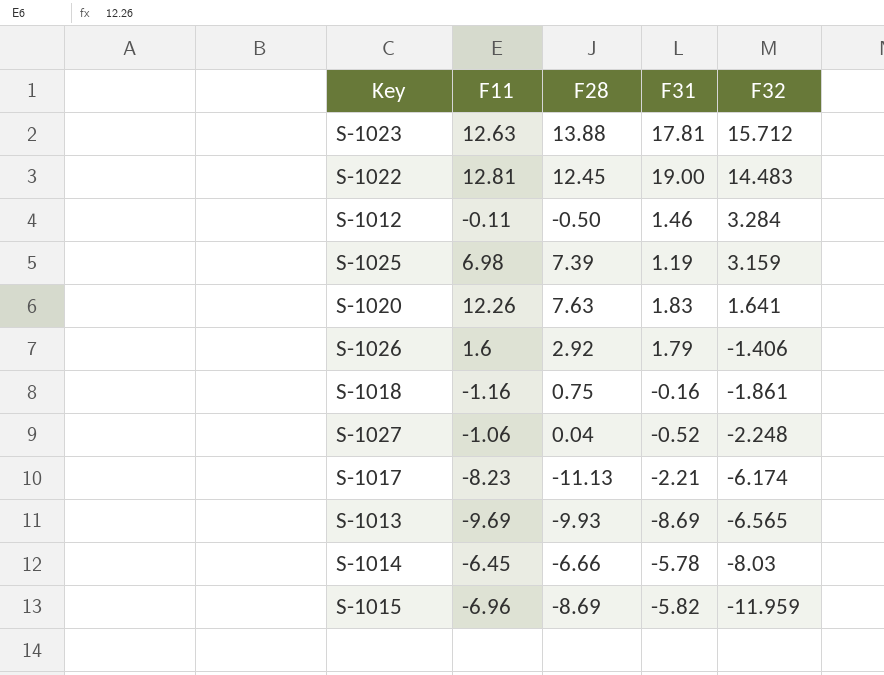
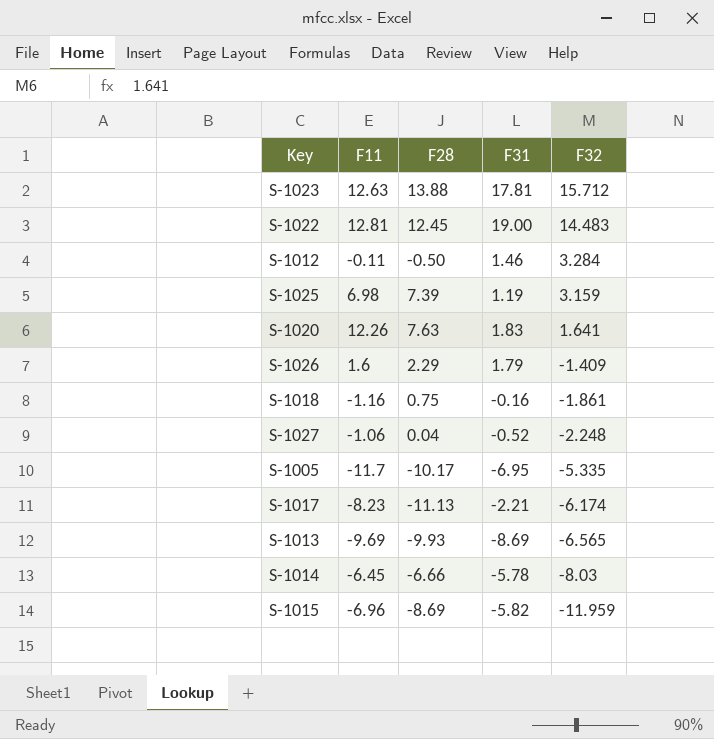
S-1026 | F28: 2.92 -> 2.29
S-1026 | F32: -1.406 -> -1.409
row S-1005: none -> -11.7 | -10.17 | -6.95 | -5.335

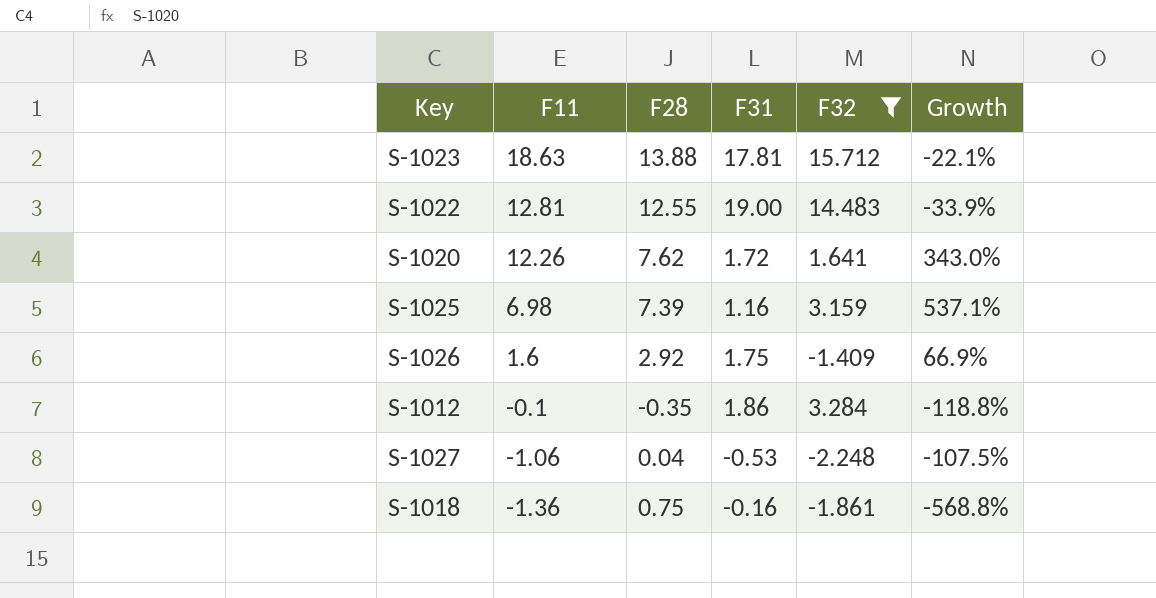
filter: none -> F32 >= -2.248
row order: F32 descending -> F11 descending
column Growth | formula: none -> ([F28] - [F31]) / [F31]
S-1023 | F11: 12.63 -> 18.63
S-1022 | F28: 12.45 -> 12.55
S-1020 | F28: 7.63 -> 7.62
S-1020 | F31: 1.83 -> 1.72
S-1025 | F31: 1.19 -> 1.16
S-1026 | F28: 2.29 -> 2.92
S-1026 | F31: 1.79 -> 1.75
S-1012 | F11: -0.11 -> -0.1
S-1012 | F28: -0.50 -> -0.35
S-1012 | F31: 1.46 -> 1.86
S-1027 | F31: -0.52 -> -0.53
S-1018 | F11: -1.16 -> -1.36

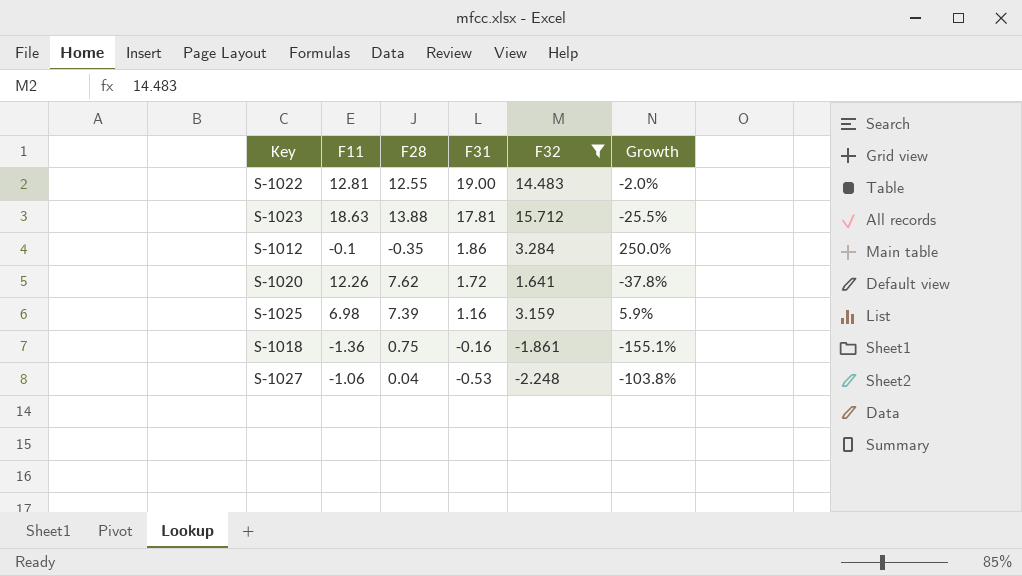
row order: F11 descending -> F31 descending
column Growth | formula: ([F28] - [F31]) / [F31] -> ([F28] - [F11]) / [F11]
row S-1026: 1.6 | 2.92 | 1.75 | -1.409 | 66.9% -> none

